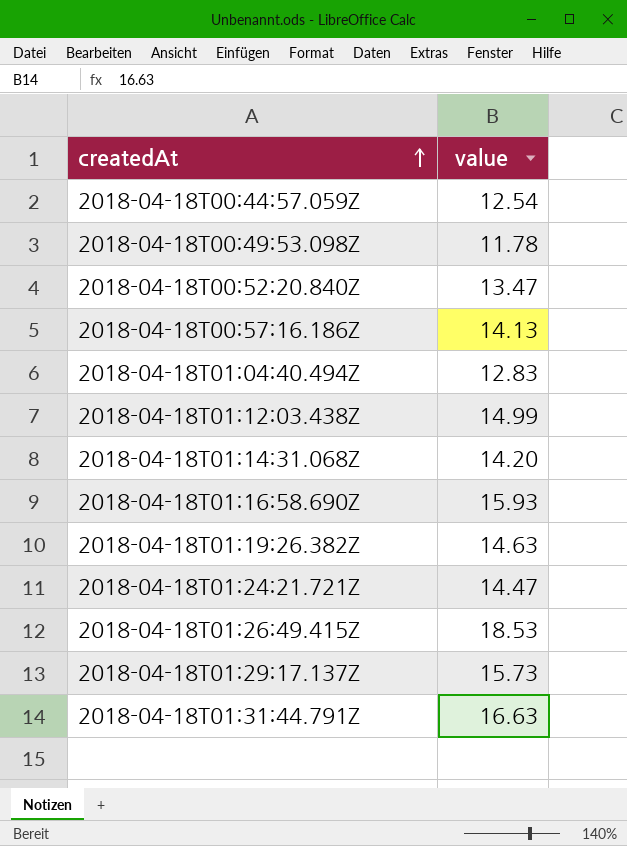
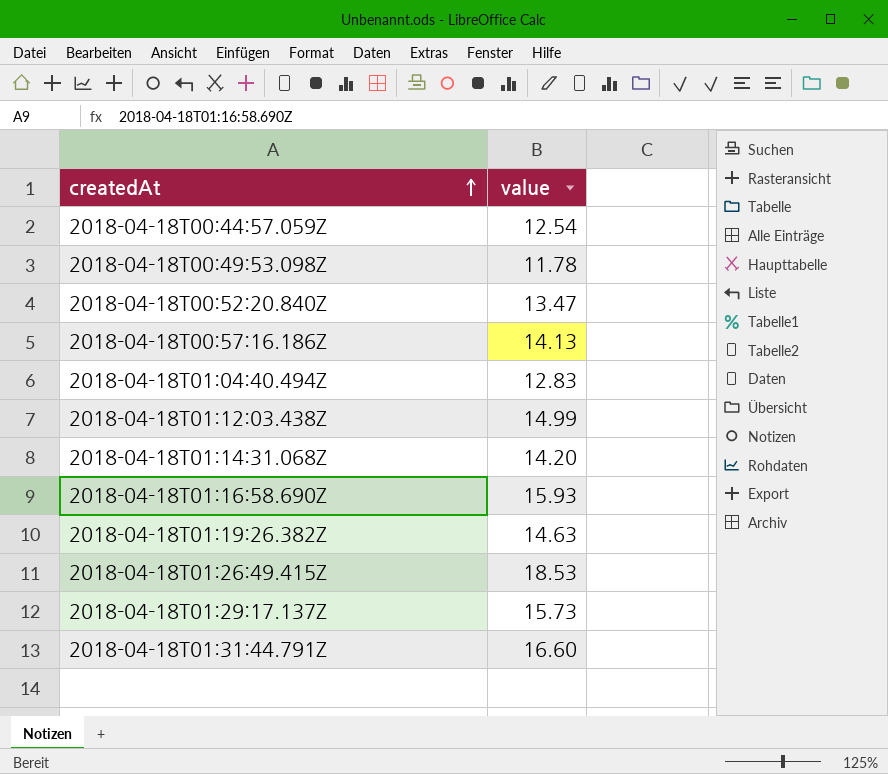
row 2018-04-18T01:24:21.721Z: 14.47 -> none
2018-04-18T01:31:44.791Z | value: 16.63 -> 16.60

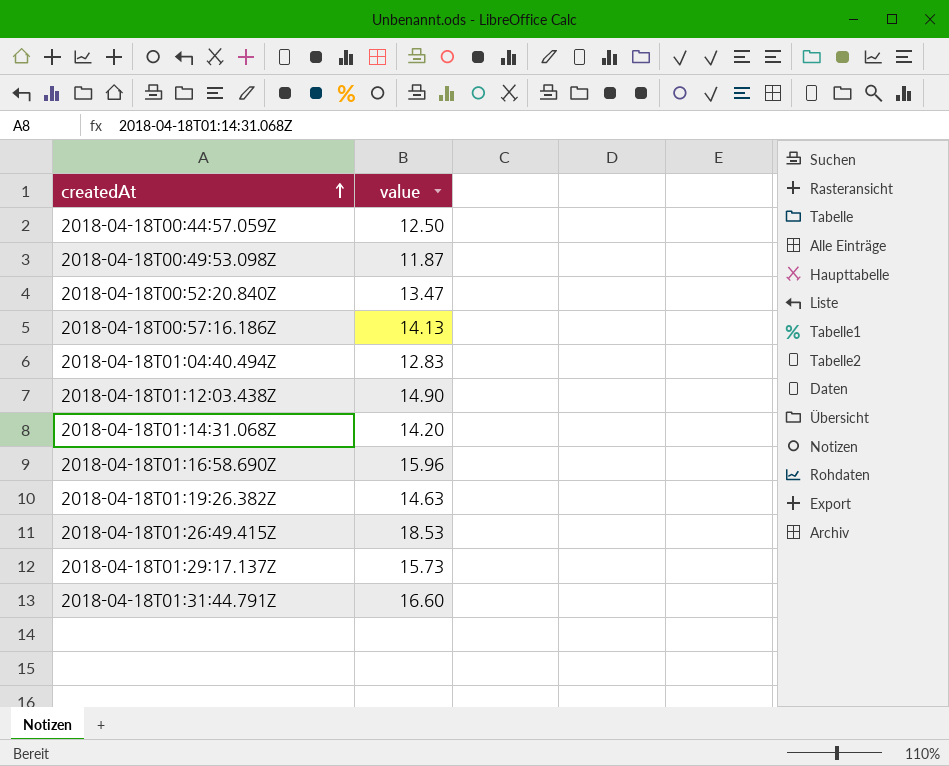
2018-04-18T00:44:57.059Z | value: 12.54 -> 12.50
2018-04-18T00:49:53.098Z | value: 11.78 -> 11.87
2018-04-18T01:12:03.438Z | value: 14.99 -> 14.90
2018-04-18T01:16:58.690Z | value: 15.93 -> 15.96

